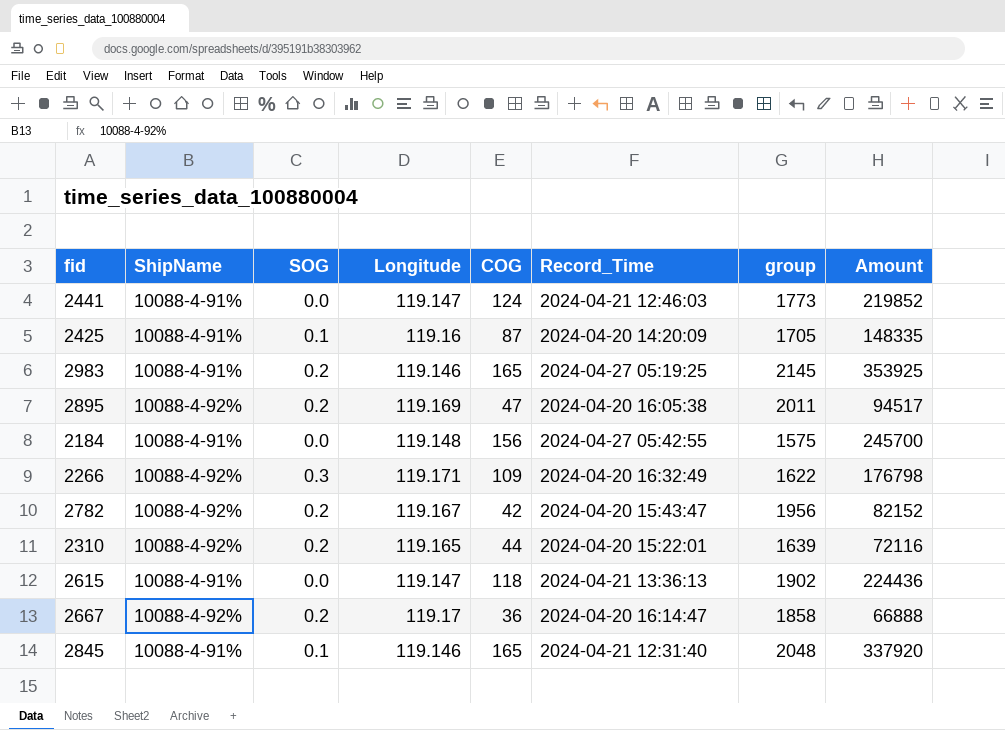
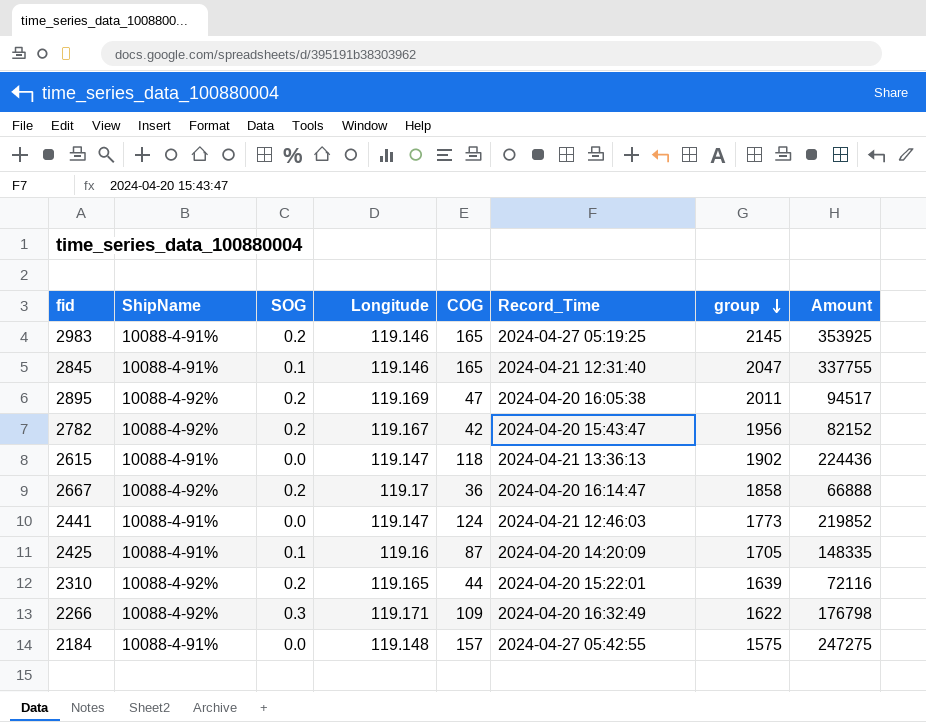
row order: none -> group descending
2845 | group: 2048 -> 2047
2845 | Amount: 337920 -> 337755
2184 | COG: 156 -> 157
2184 | Amount: 245700 -> 247275

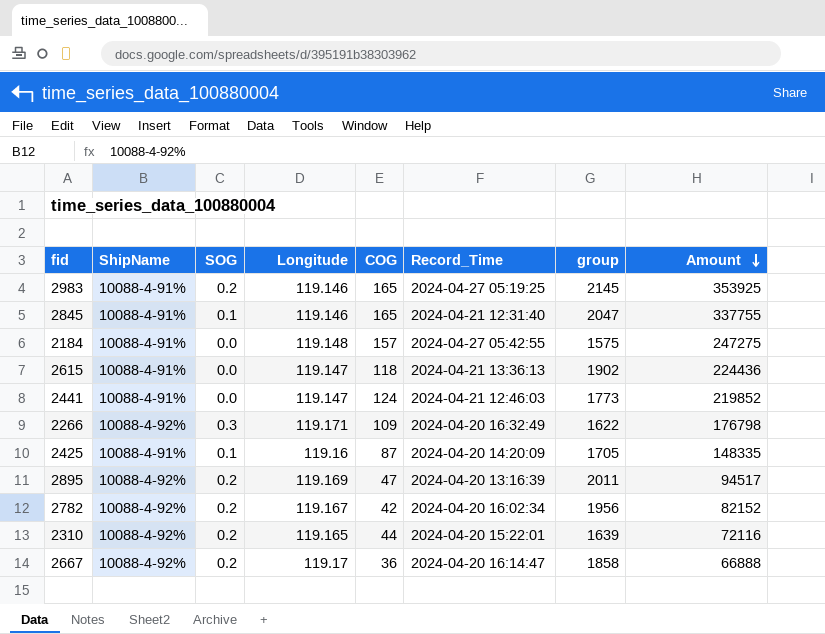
row order: group descending -> Amount descending
2895 | Record_Time: 2024-04-20 16:05:38 -> 2024-04-20 13:16:39
2782 | Record_Time: 2024-04-20 15:43:47 -> 2024-04-20 16:02:34

